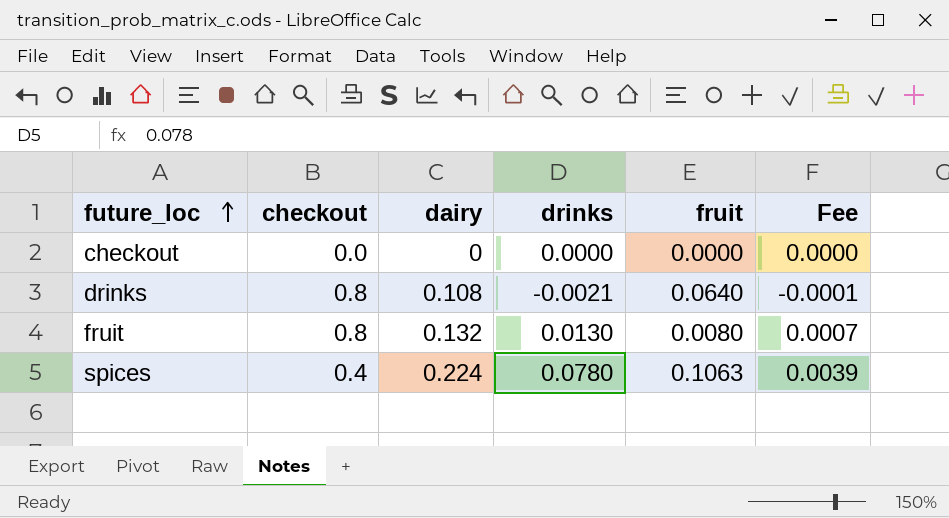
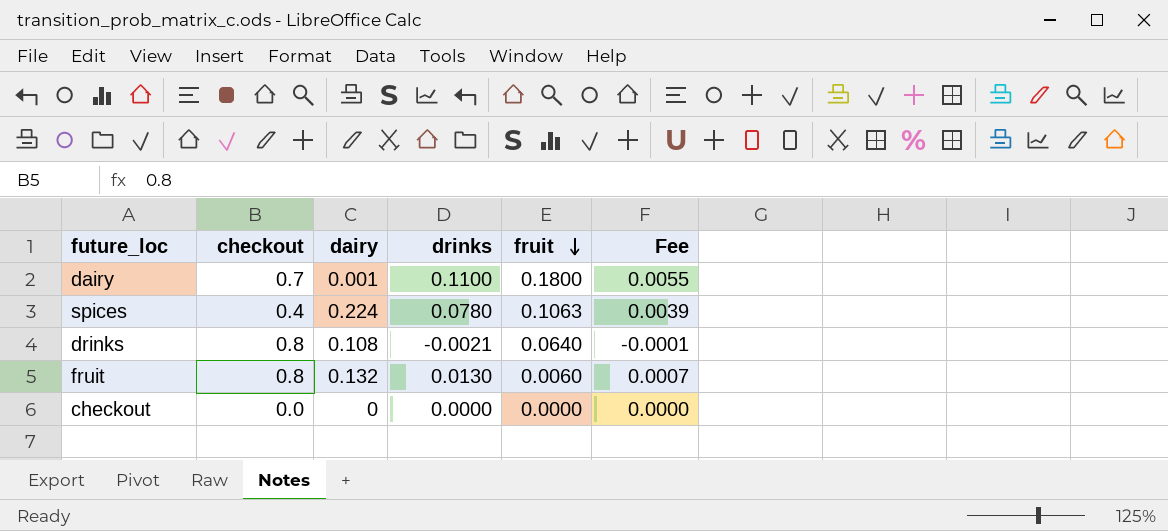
row order: future_loc ascending -> fruit descending
row dairy: none -> 0.7 | 0.001 | 0.1100 | 0.1800 | 0.0055
fruit | fruit: 0.0080 -> 0.0060

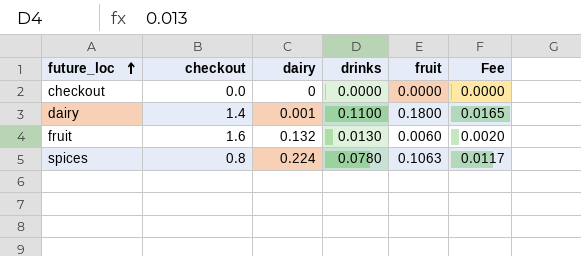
row order: fruit descending -> future_loc ascending
column Fee | formula: [drinks] * 0.05 -> [drinks] * 0.15
row drinks: 0.8 | 0.108 | -0.0021 | 0.0640 | -0.0001 -> none
dairy | checkout: 0.7 -> 1.4
fruit | checkout: 0.8 -> 1.6
spices | checkout: 0.4 -> 0.8

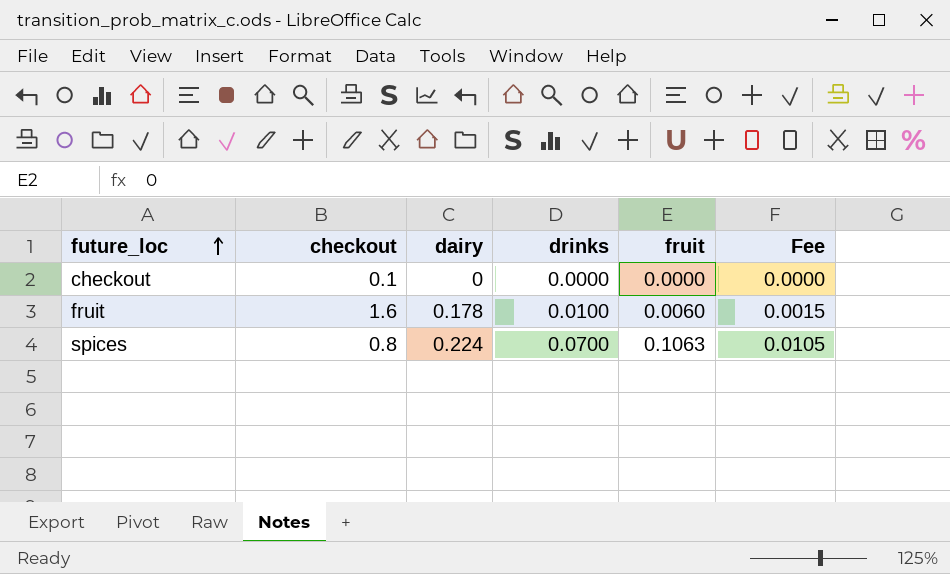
row dairy: 1.4 | 0.001 | 0.1100 | 0.1800 | 0.0165 -> none
checkout | checkout: 0.0 -> 0.1
fruit | dairy: 0.132 -> 0.178
fruit | drinks: 0.0130 -> 0.0100
fruit | Fee: 0.0020 -> 0.0015
spices | drinks: 0.0780 -> 0.0700
spices | Fee: 0.0117 -> 0.0105

